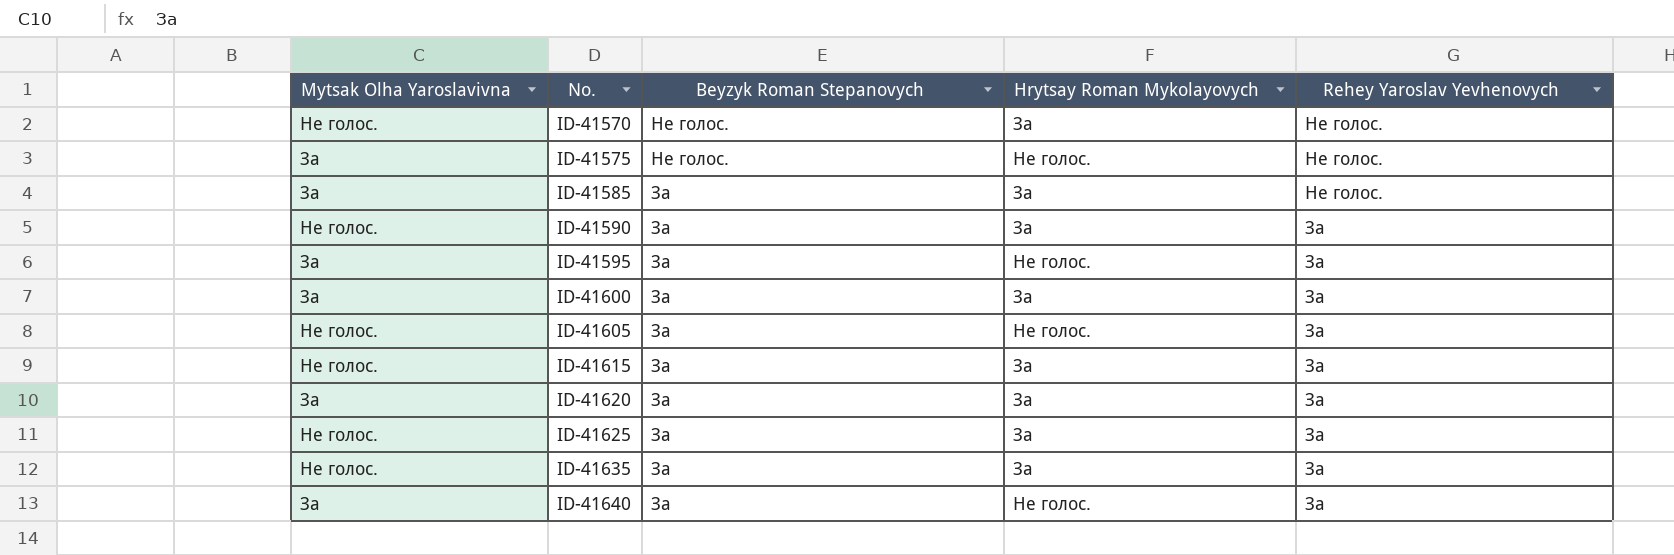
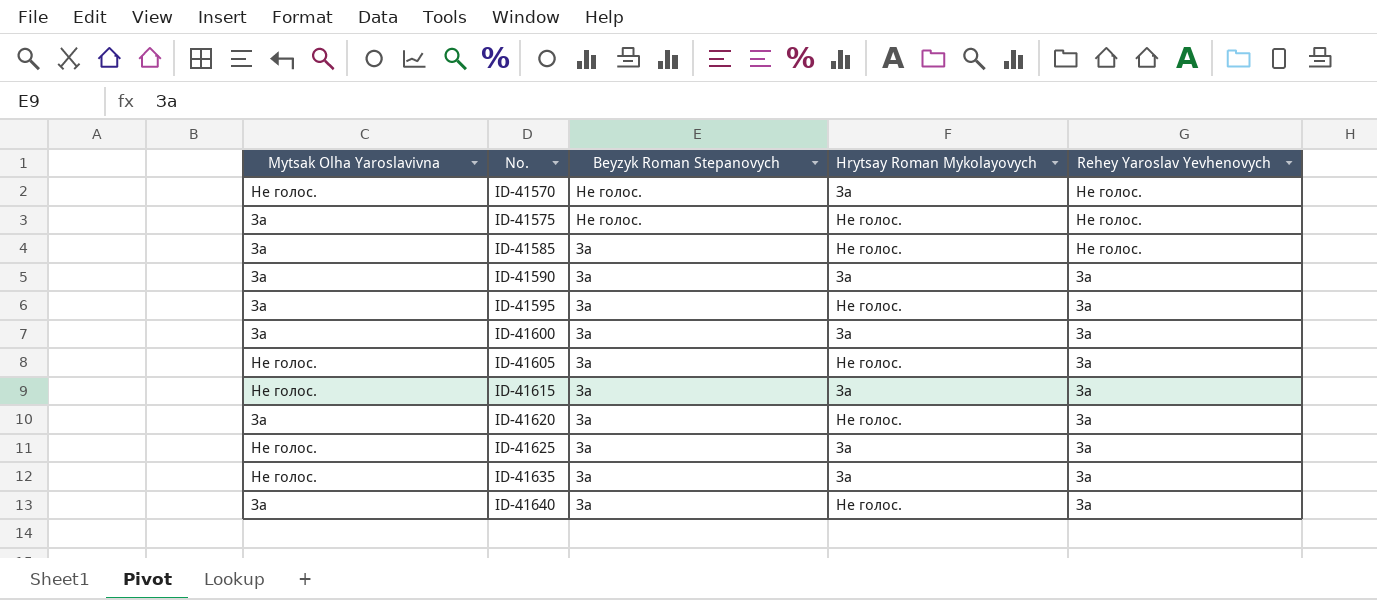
ID-41585 | Hrytsay Roman Mykolayovych: За -> Не голос.
ID-41590 | Mytsak Olha Yaroslavivna: Не голос. -> За
ID-41620 | Hrytsay Roman Mykolayovych: За -> Не голос.

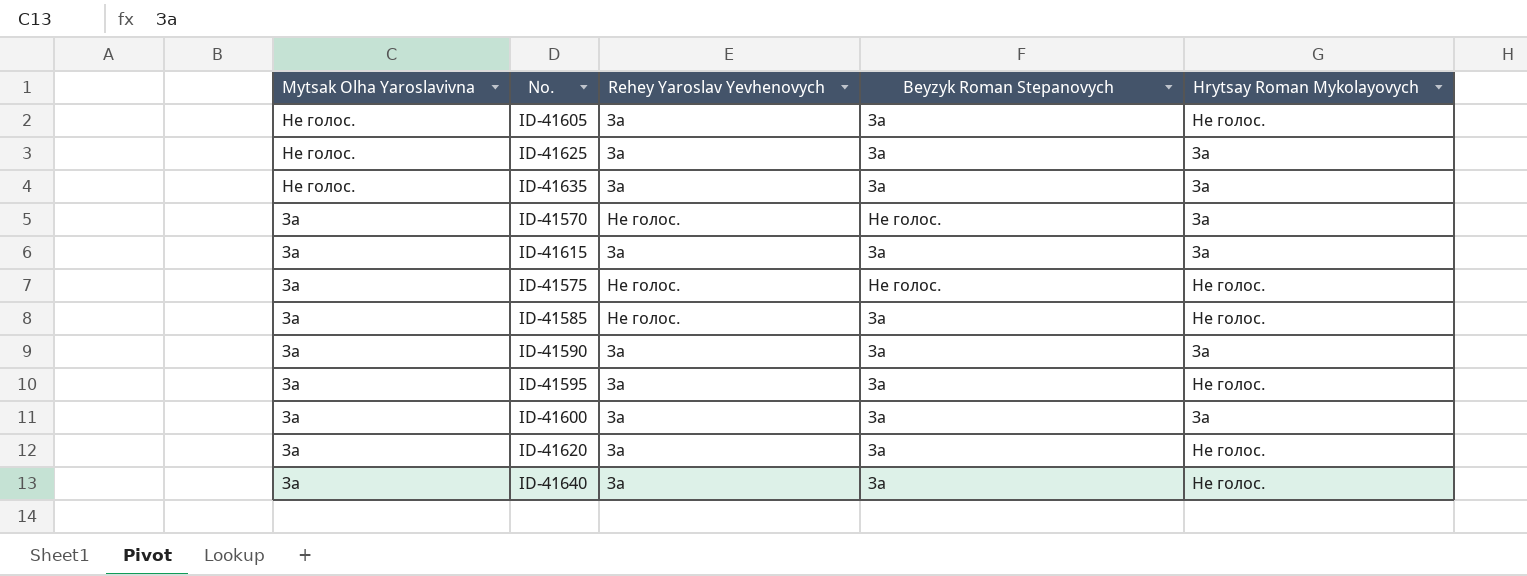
row order: No. ascending -> Mytsak Olha Yaroslavivna descending
column Rehey Yaroslav Yevhenovych | position: 5 -> 3
ID-41570 | Mytsak Olha Yaroslavivna: Не голос. -> За
ID-41615 | Mytsak Olha Yaroslavivna: Не голос. -> За

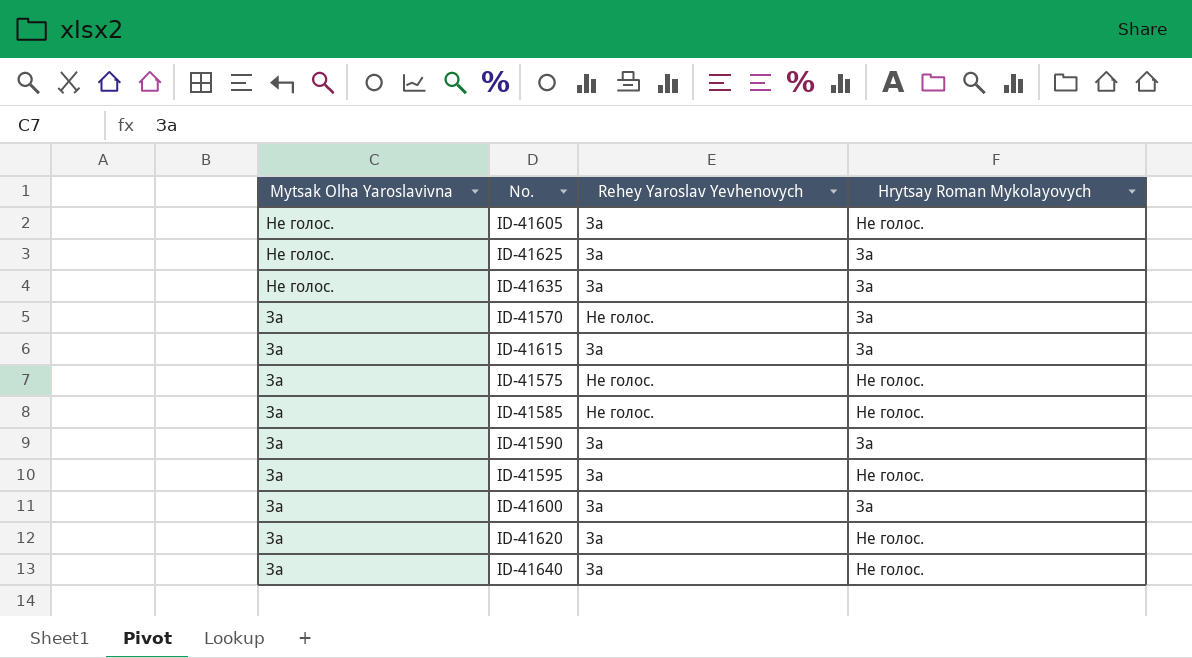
column Beyzyk Roman Stepanovych | position: 4 -> none

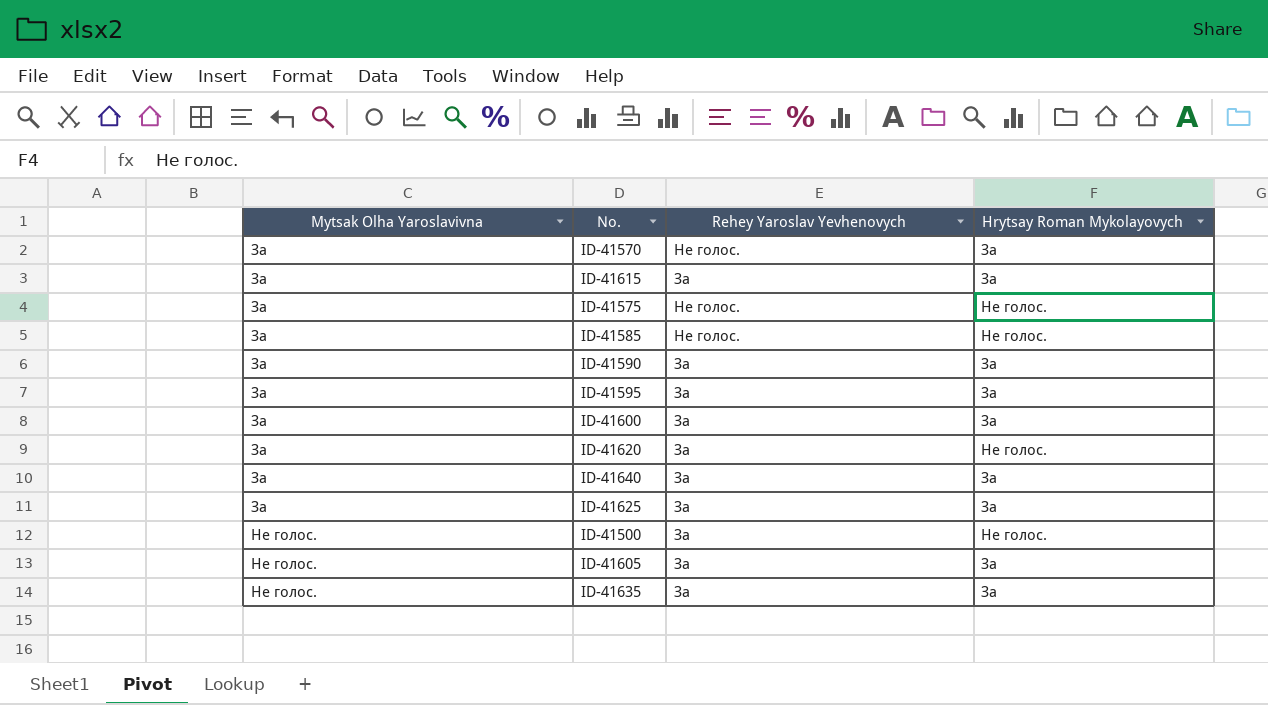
row order: Mytsak Olha Yaroslavivna descending -> Mytsak Olha Yaroslavivna ascending
ID-41595 | Hrytsay Roman Mykolayovych: Не голос. -> За
ID-41640 | Hrytsay Roman Mykolayovych: Не голос. -> За
ID-41625 | Mytsak Olha Yaroslavivna: Не голос. -> За
row ID-41500: none -> Не голос. | За | Не голос.
ID-41605 | Hrytsay Roman Mykolayovych: Не голос. -> За

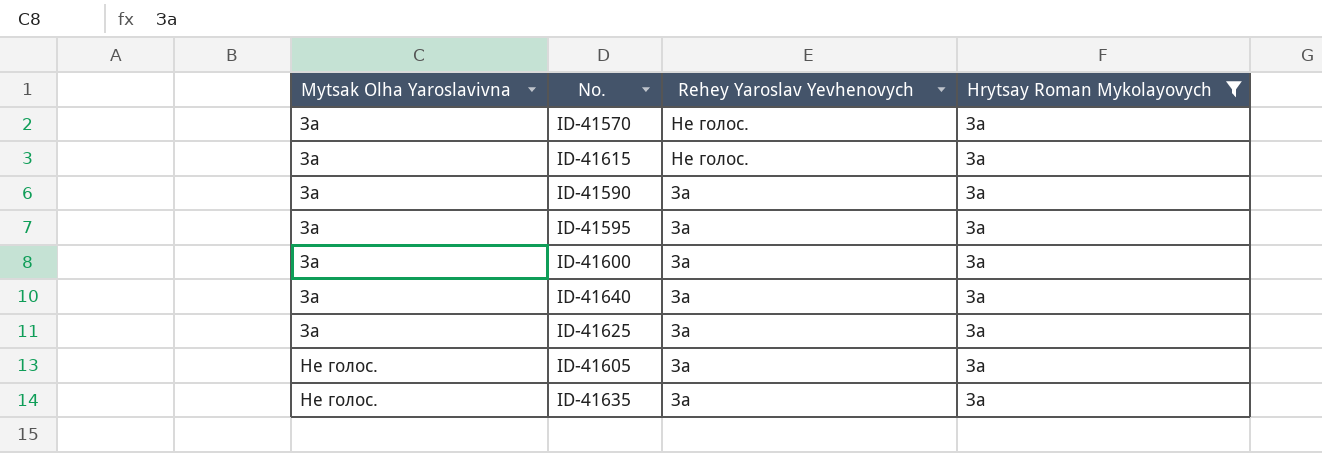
filter: none -> Hrytsay Roman Mykolayovych = За
ID-41615 | Rehey Yaroslav Yevhenovych: За -> Не голос.

